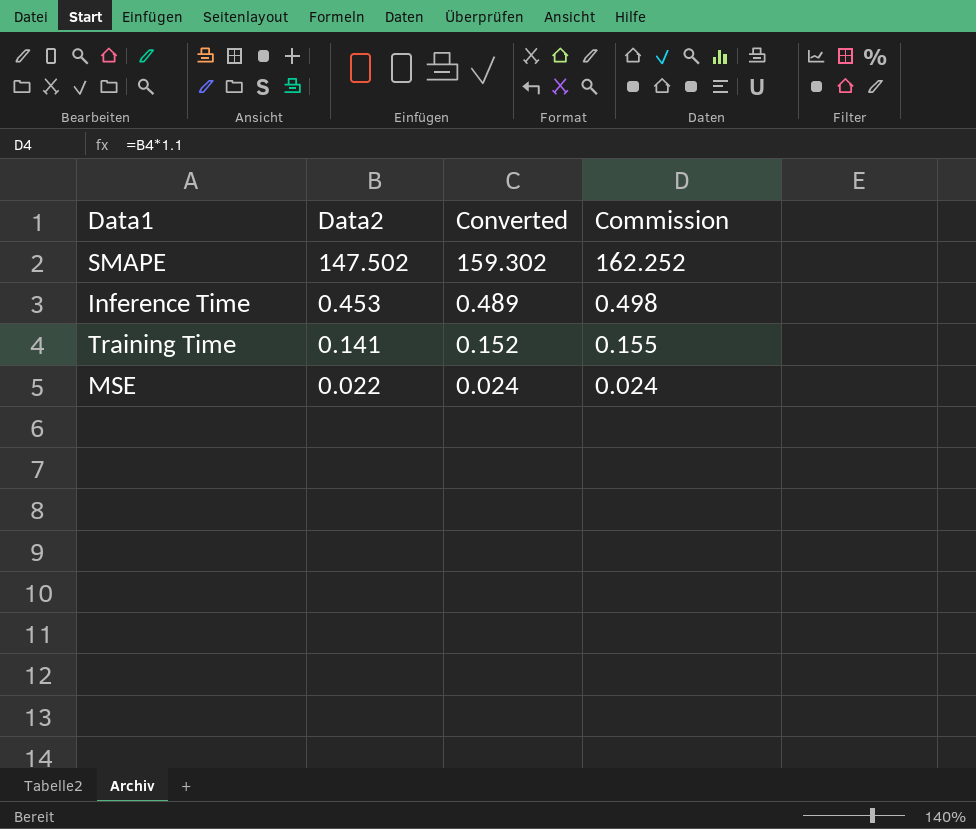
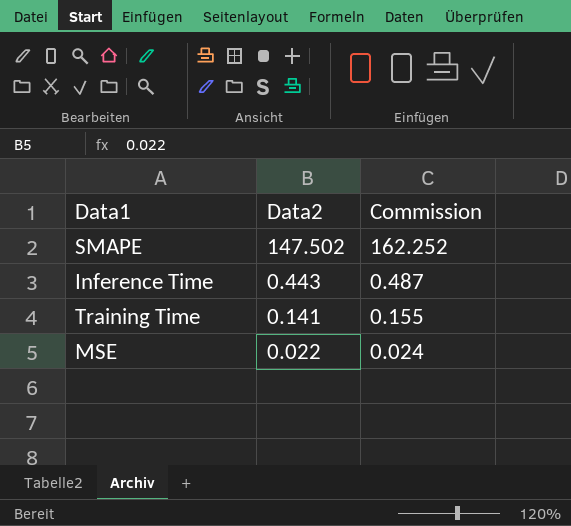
column Converted | formula: [Data2] * 1.08 -> none
Inference Time | Data2: 0.453 -> 0.443
Inference Time | Commission: 0.498 -> 0.487

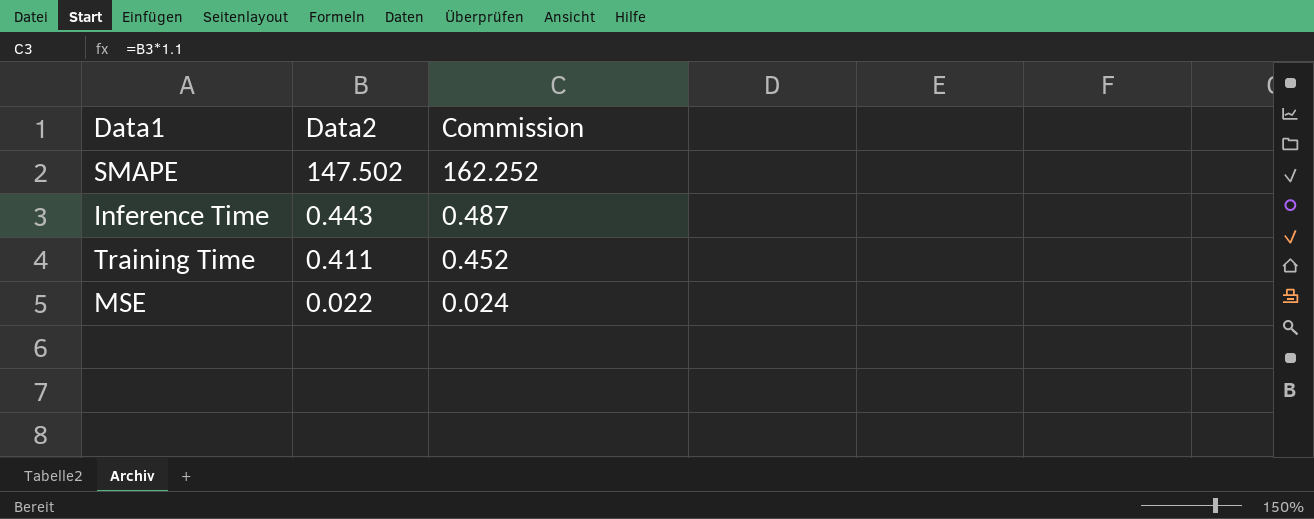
Training Time | Data2: 0.141 -> 0.411
Training Time | Commission: 0.155 -> 0.452

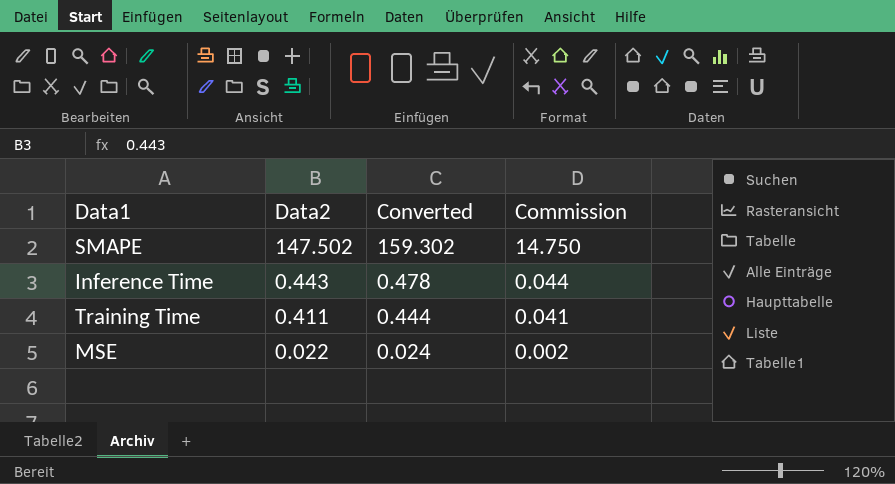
column Converted | formula: none -> [Data2] * 1.08
column Commission | formula: [Data2] * 1.1 -> [Data2] * 0.1

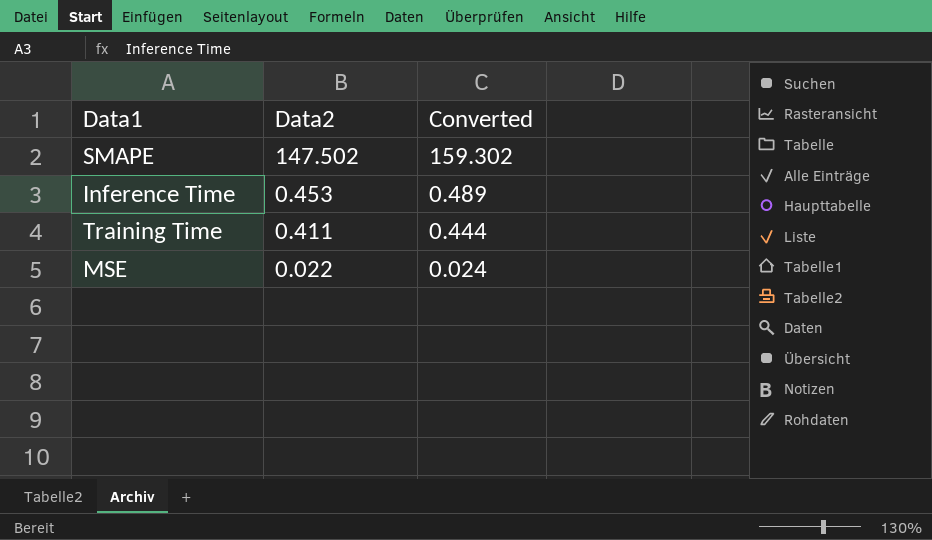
column Commission | formula: [Data2] * 0.1 -> none
Inference Time | Data2: 0.443 -> 0.453
Inference Time | Converted: 0.478 -> 0.489

